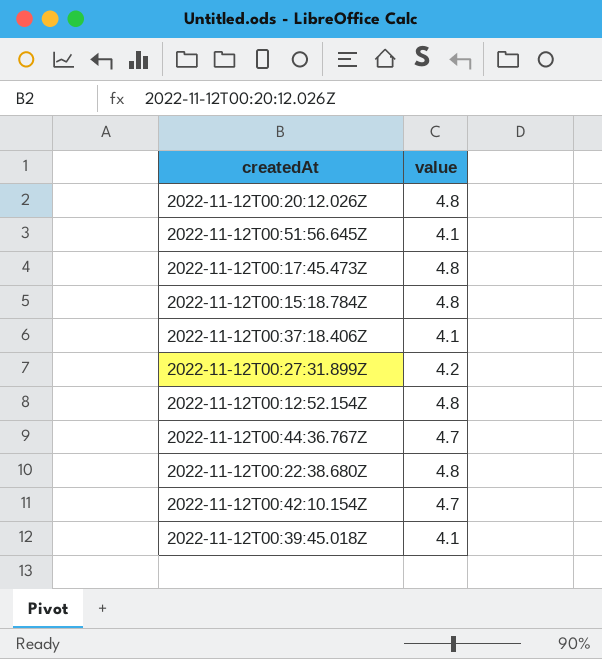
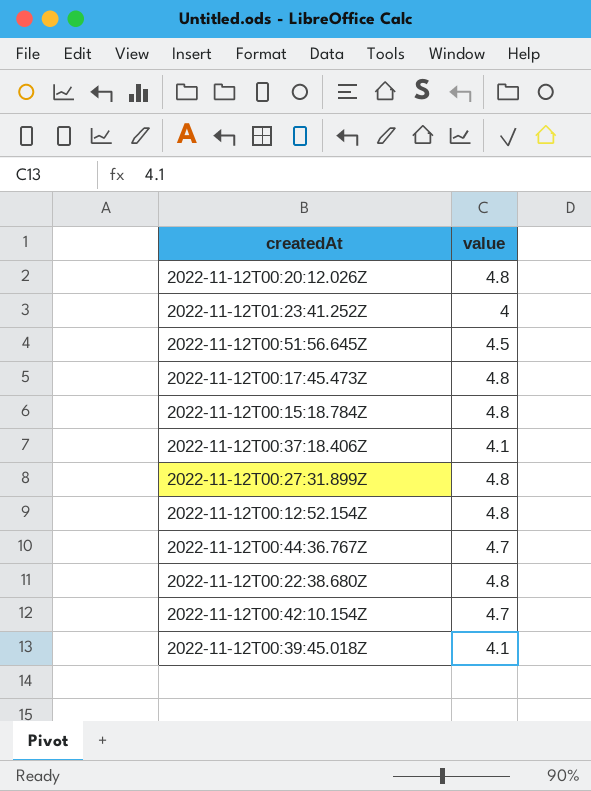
row 2022-11-12T01:23:41.252Z: none -> 4
2022-11-12T00:51:56.645Z | value: 4.1 -> 4.5
2022-11-12T00:27:31.899Z | value: 4.2 -> 4.8

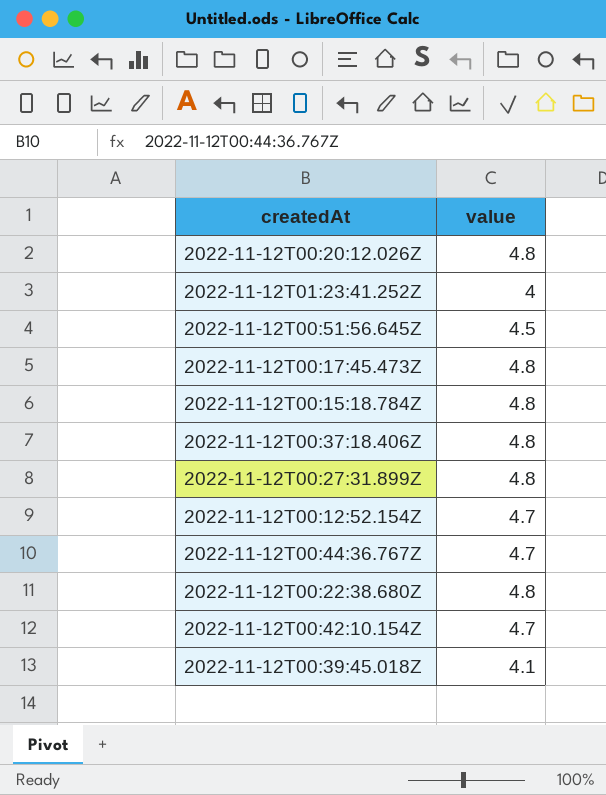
2022-11-12T00:37:18.406Z | value: 4.1 -> 4.8
2022-11-12T00:12:52.154Z | value: 4.8 -> 4.7

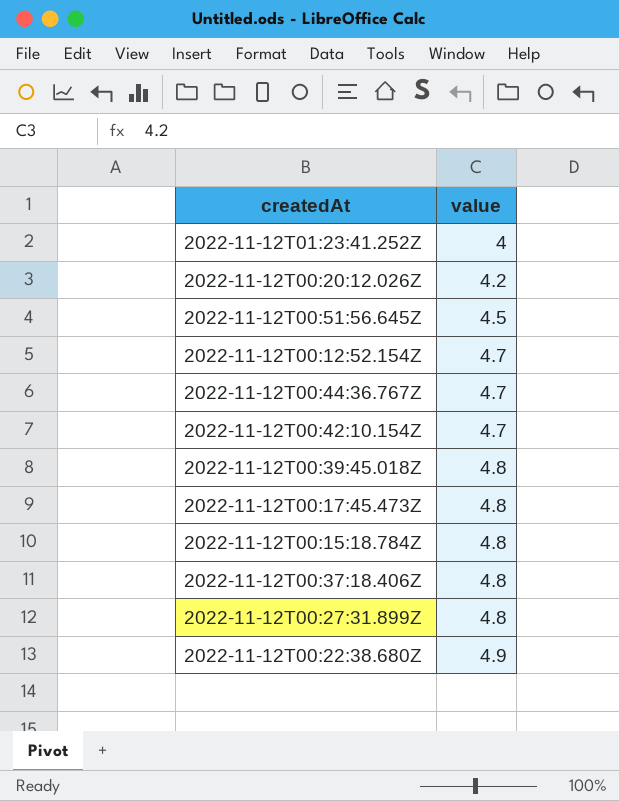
row order: none -> value ascending
2022-11-12T00:20:12.026Z | value: 4.8 -> 4.2
2022-11-12T00:39:45.018Z | value: 4.1 -> 4.8
2022-11-12T00:22:38.680Z | value: 4.8 -> 4.9

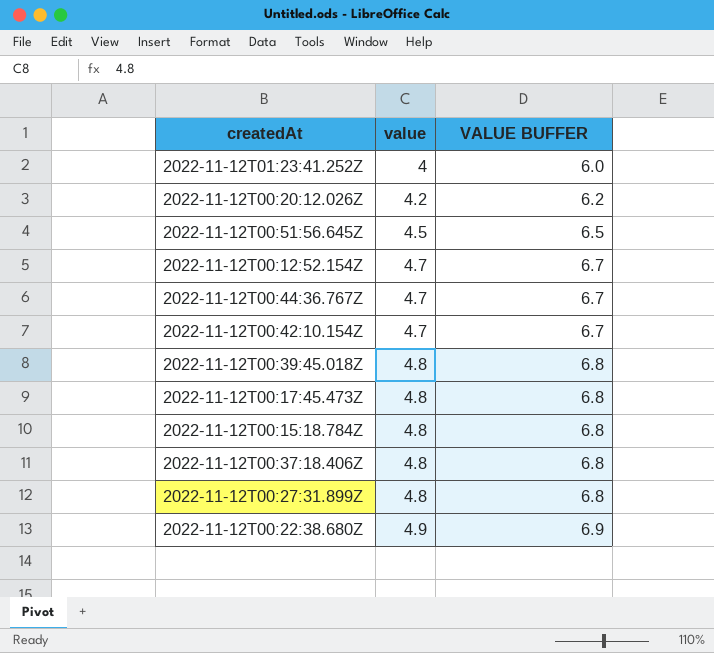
column VALUE BUFFER | formula: none -> [value] + 2

